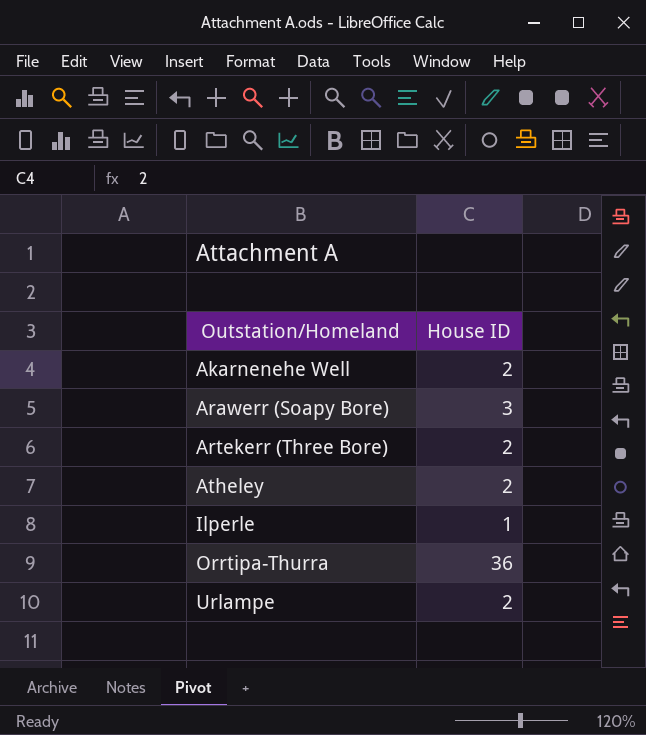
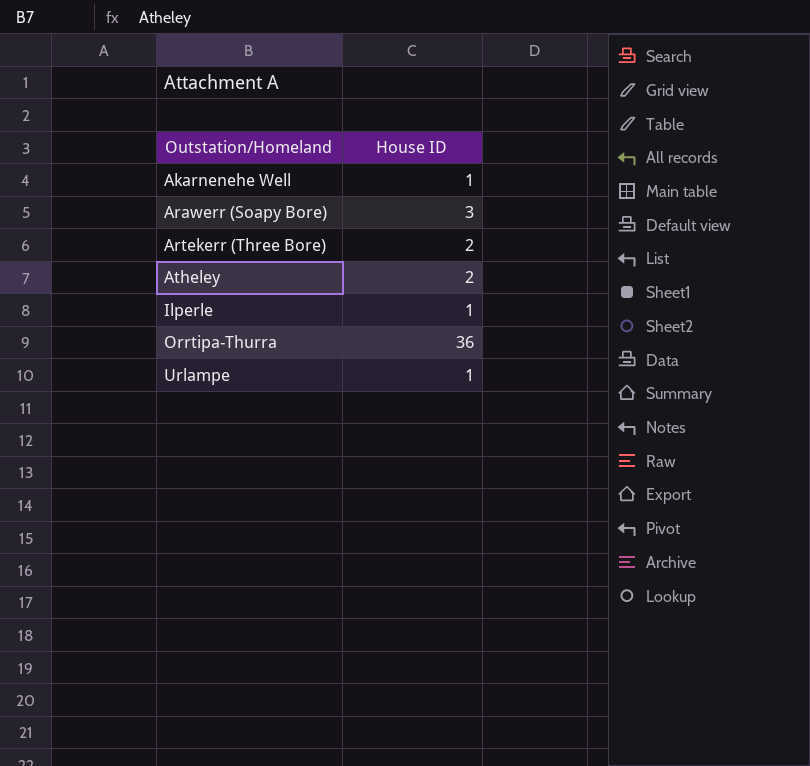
Akarnenehe Well | House ID: 2 -> 1
Urlampe | House ID: 2 -> 1

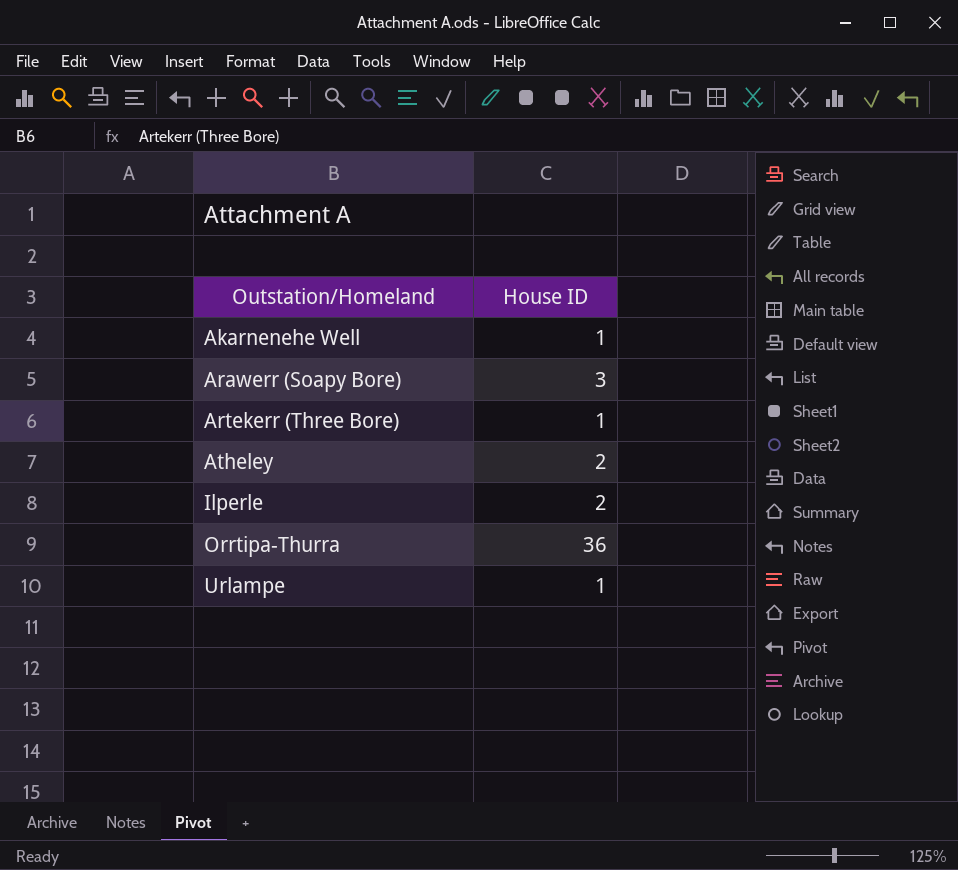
Artekerr (Three Bore) | House ID: 2 -> 1
Ilperle | House ID: 1 -> 2

